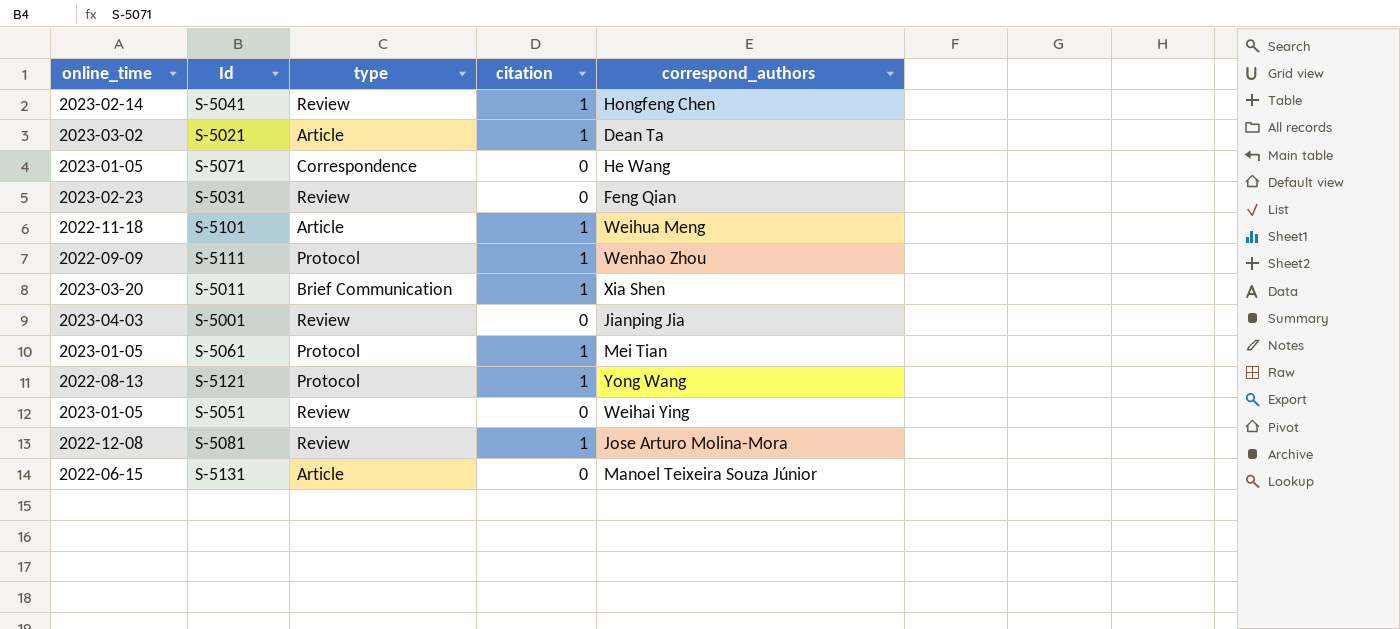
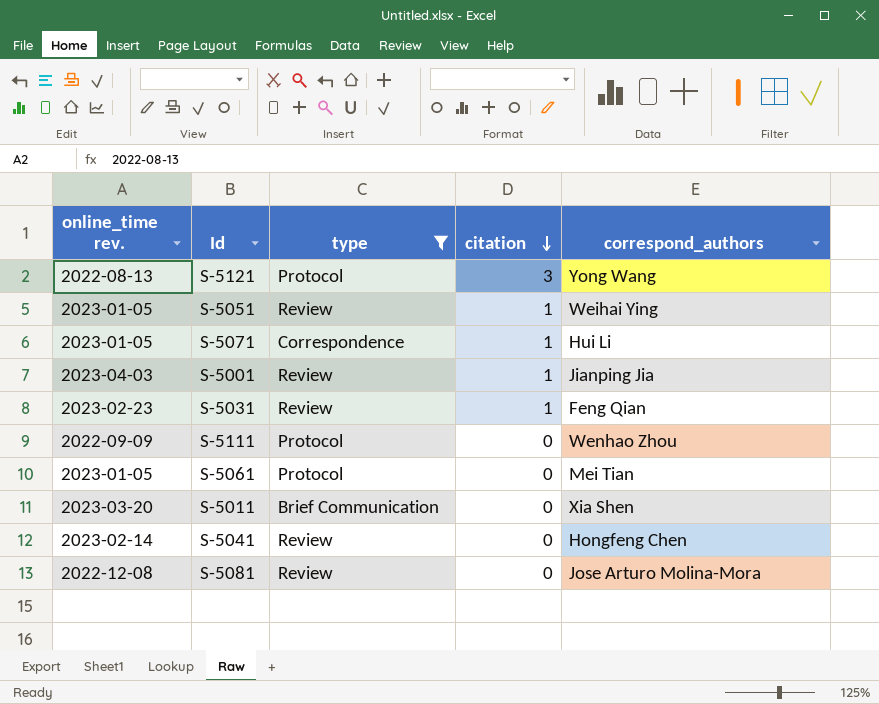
filter: none -> type != Article
row order: none -> citation descending
column name: online_time -> online_time rev.
S-5121 | citation: 1 -> 3
S-5051 | citation: 0 -> 1
S-5071 | citation: 0 -> 1
S-5071 | correspond_authors: He Wang -> Hui Li
S-5001 | citation: 0 -> 1
S-5031 | citation: 0 -> 1
S-5111 | citation: 1 -> 0
S-5061 | citation: 1 -> 0
S-5011 | citation: 1 -> 0
S-5041 | citation: 1 -> 0
S-5081 | citation: 1 -> 0

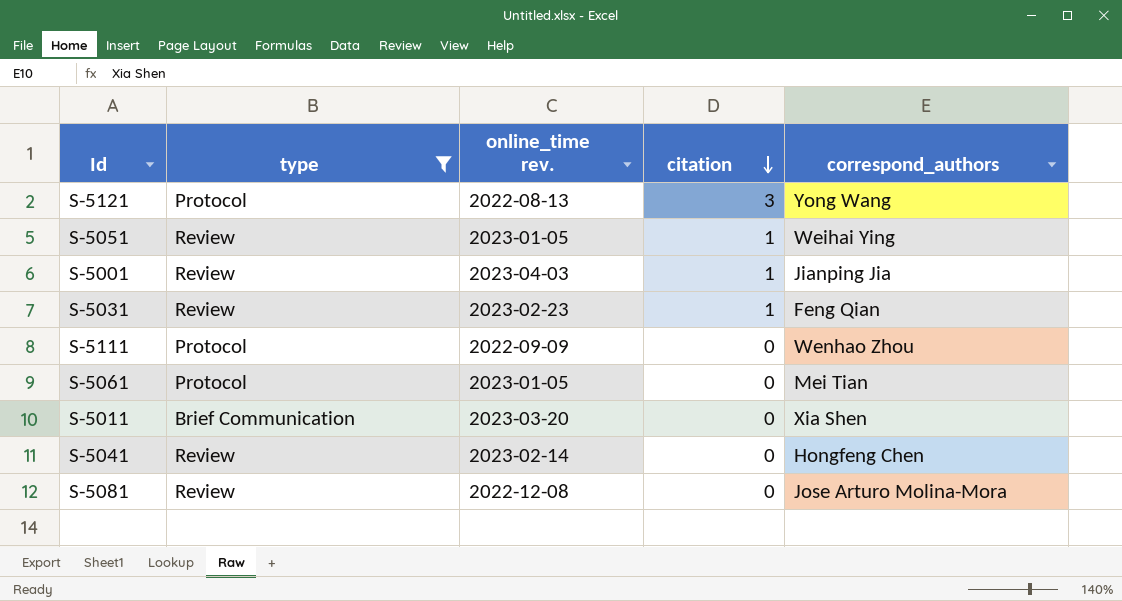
column online_time rev. | position: 1 -> 3
row S-5071: 2023-01-05 | Correspondence | 1 | Hui Li -> none

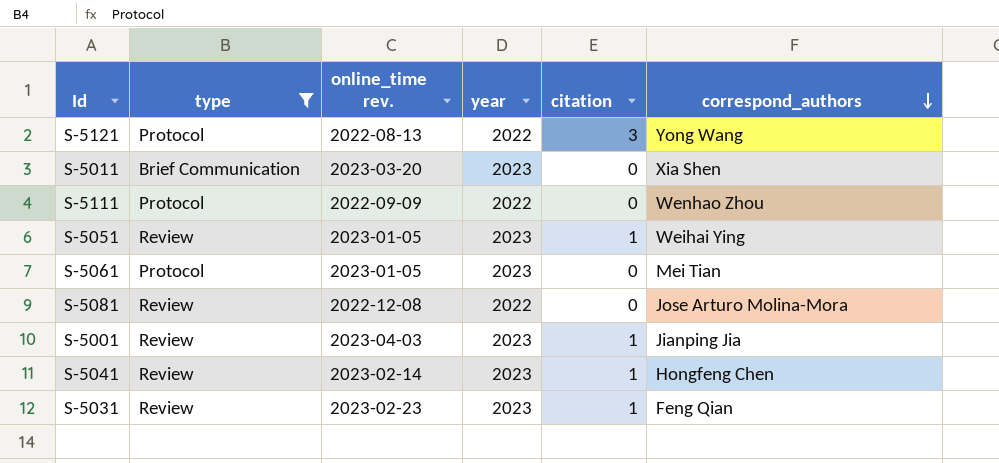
row order: citation descending -> correspond_authors descending
column year | position: none -> 4
S-5041 | citation: 0 -> 1

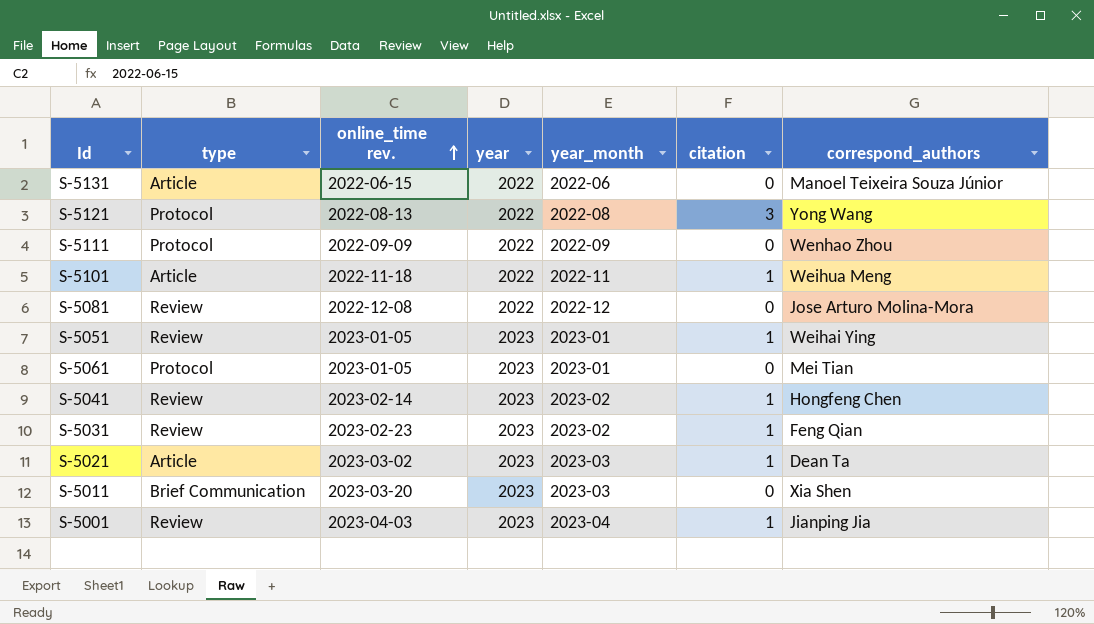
filter: type != Article -> none
row order: correspond_authors descending -> online_time rev. ascending
column year_month | position: none -> 5

